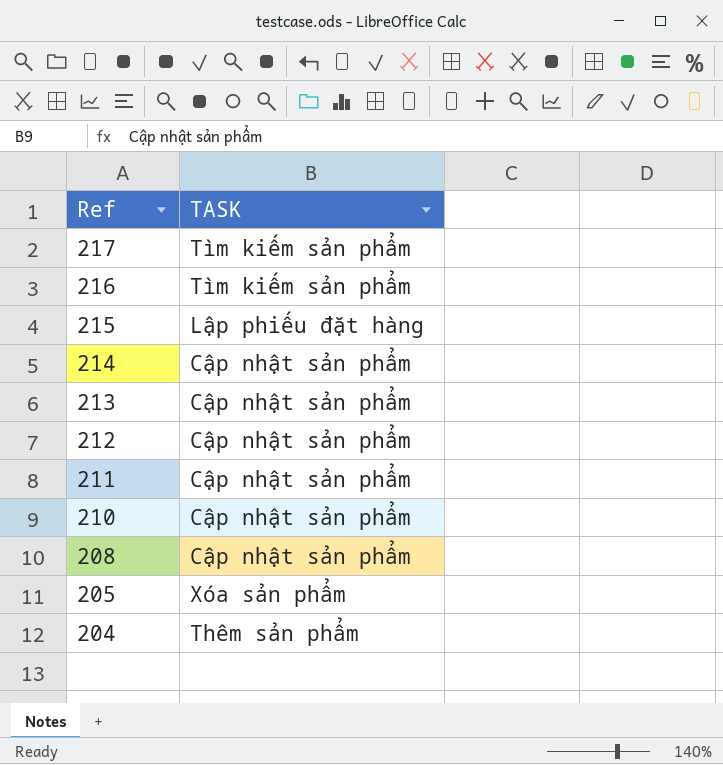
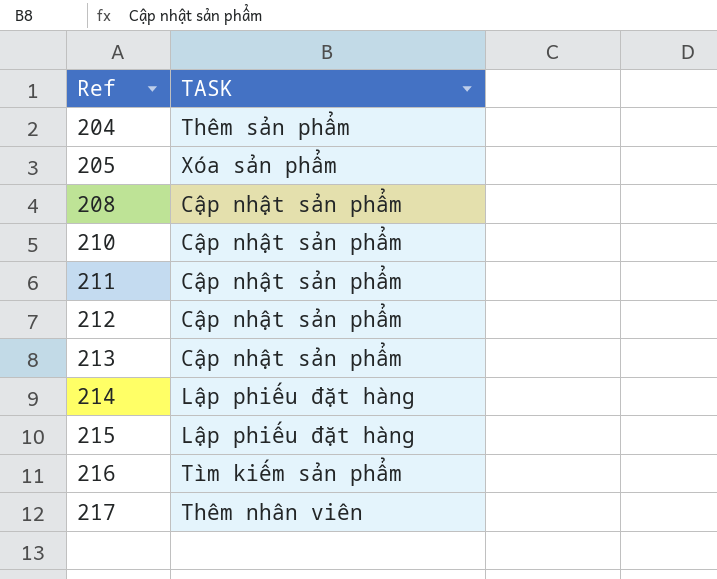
row order: Ref descending -> Ref ascending
214 | TASK: Cập nhật sản phẩm -> Lập phiếu đặt hàng
217 | TASK: Tìm kiếm sản phẩm -> Thêm nhân viên

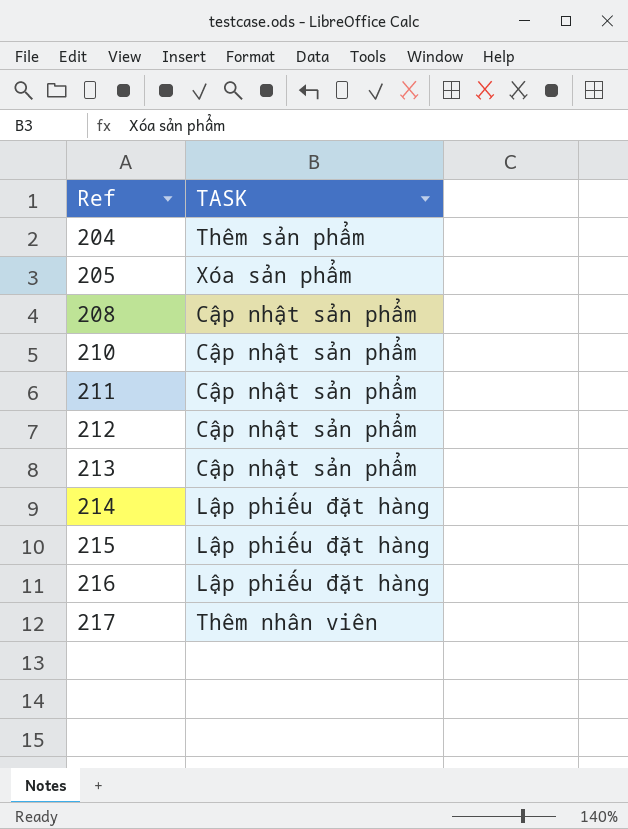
216 | TASK: Tìm kiếm sản phẩm -> Lập phiếu đặt hàng

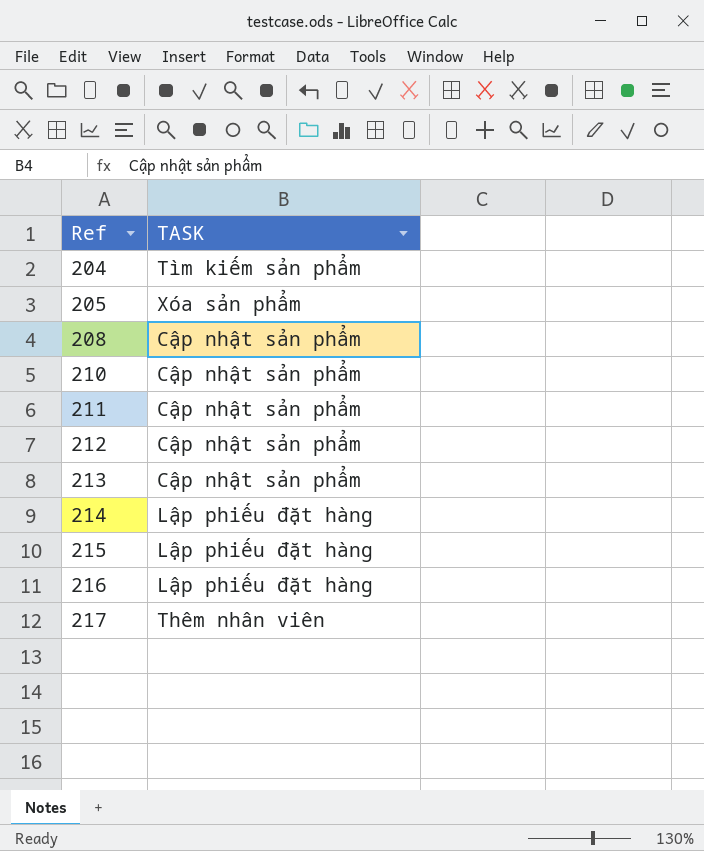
204 | TASK: Thêm sản phẩm -> Tìm kiếm sản phẩm

